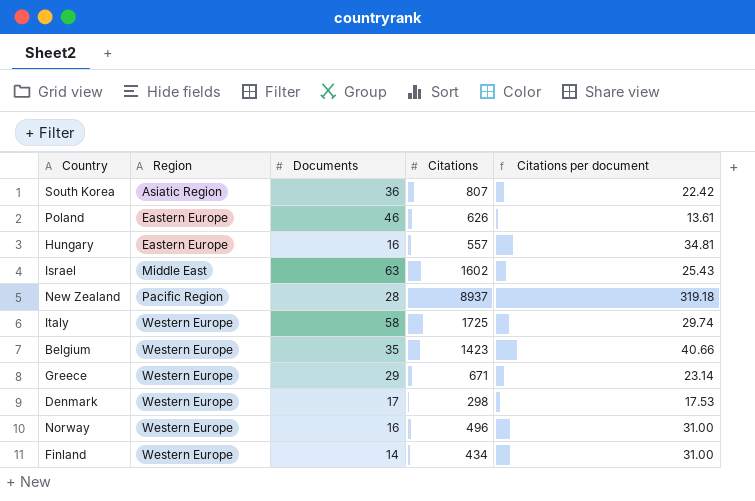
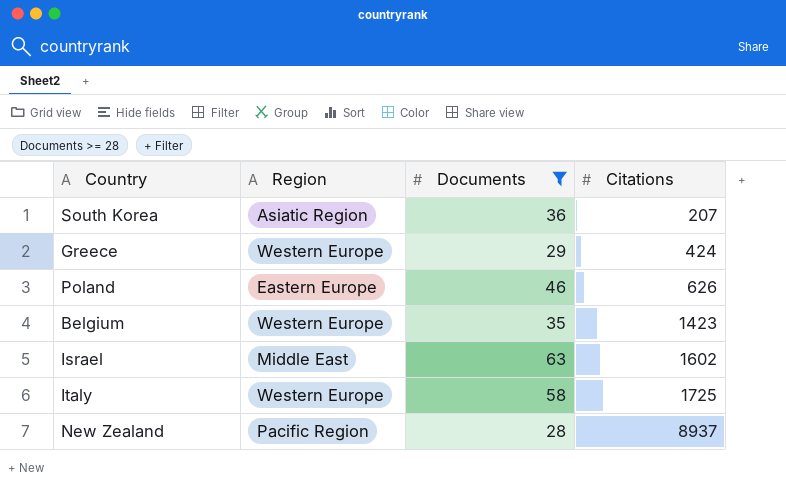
filter: none -> Documents >= 28
row order: Region ascending -> Citations ascending
column Citations per document | formula: [Citations] / [Documents] -> none
South Korea | Citations: 807 -> 207
Greece | Citations: 671 -> 424

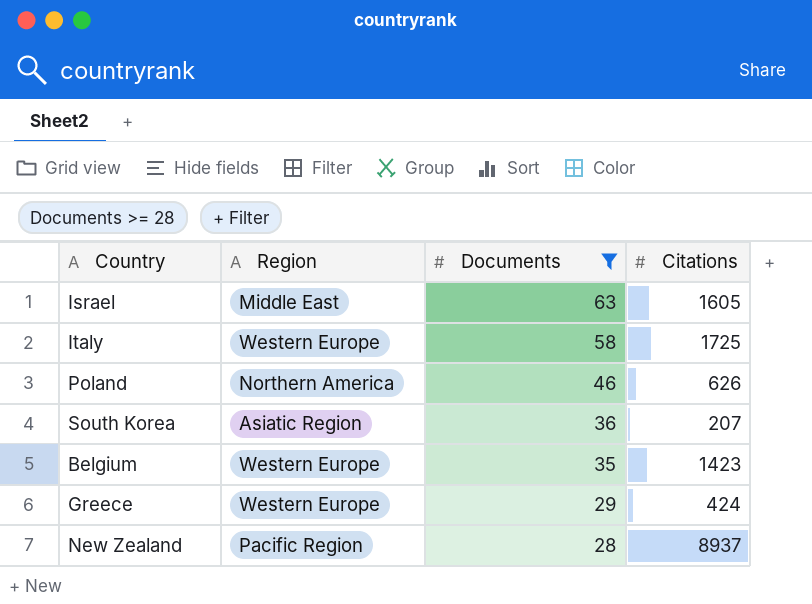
row order: Citations ascending -> Documents descending
Israel | Citations: 1602 -> 1605
Poland | Region: Eastern Europe -> Northern America

